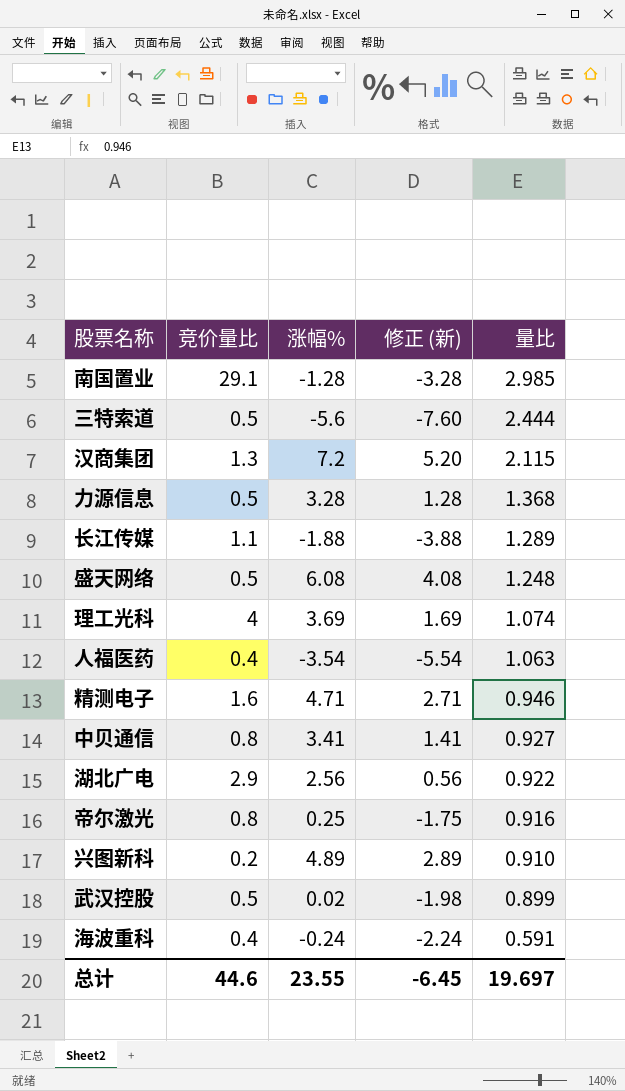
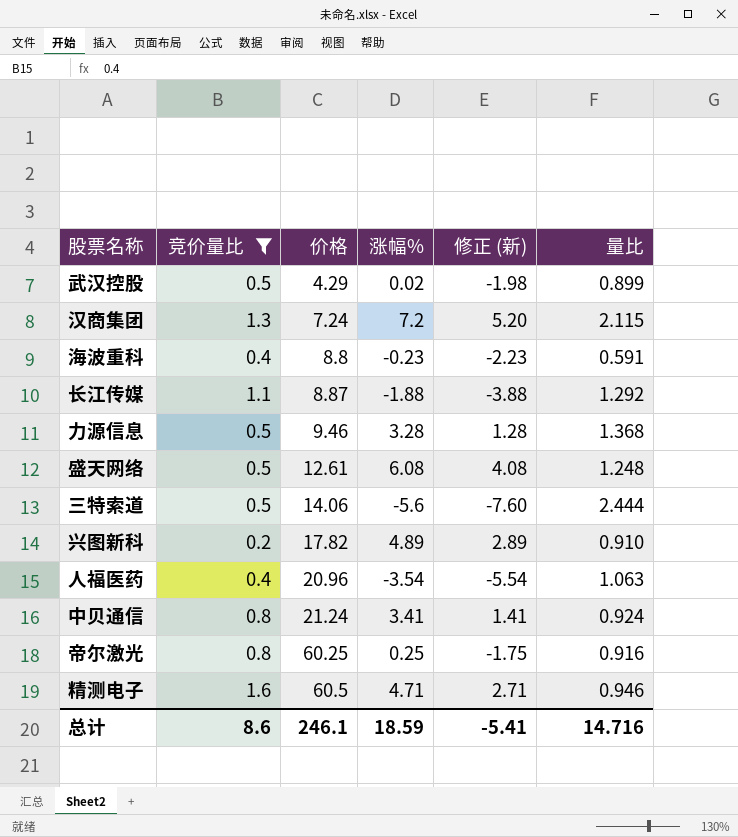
filter: none -> 竞价量比 <= 1.6
row order: 量比 descending -> 价格 ascending
column 价格 | position: none -> 3
海波重科 | 涨幅%: -0.24 -> -0.23
海波重科 | 修正 (新): -2.24 -> -2.23
长江传媒 | 量比: 1.289 -> 1.292
中贝通信 | 量比: 0.927 -> 0.924
总计 | 竞价量比: 44.6 -> 8.6
总计 | 涨幅%: 23.55 -> 18.59
总计 | 修正 (新): -6.45 -> -5.41
总计 | 量比: 19.697 -> 14.716

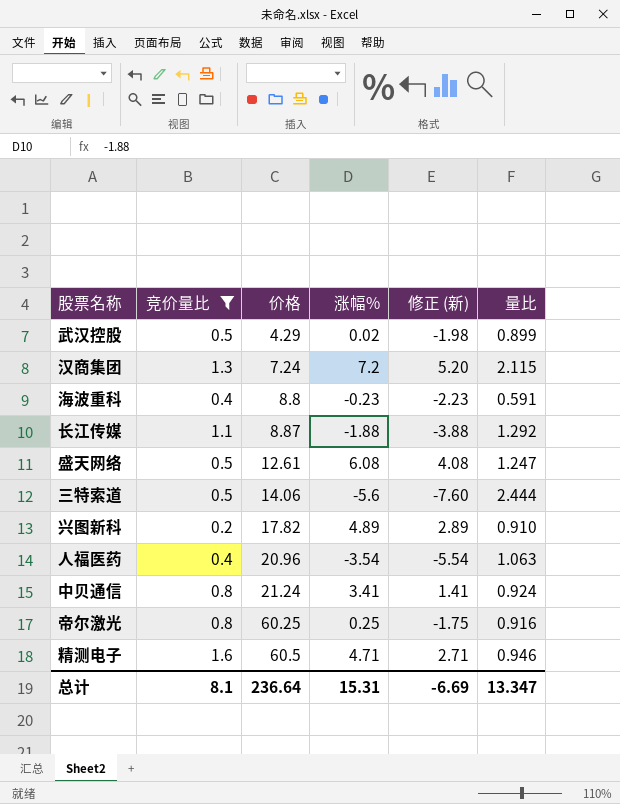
row 力源信息: 0.5 | 9.46 | 3.28 | 1.28 | 1.368 -> none
盛天网络 | 量比: 1.248 -> 1.247
总计 | 竞价量比: 8.6 -> 8.1
总计 | 价格: 246.1 -> 236.64
总计 | 涨幅%: 18.59 -> 15.31
总计 | 修正 (新): -5.41 -> -6.69
总计 | 量比: 14.716 -> 13.347

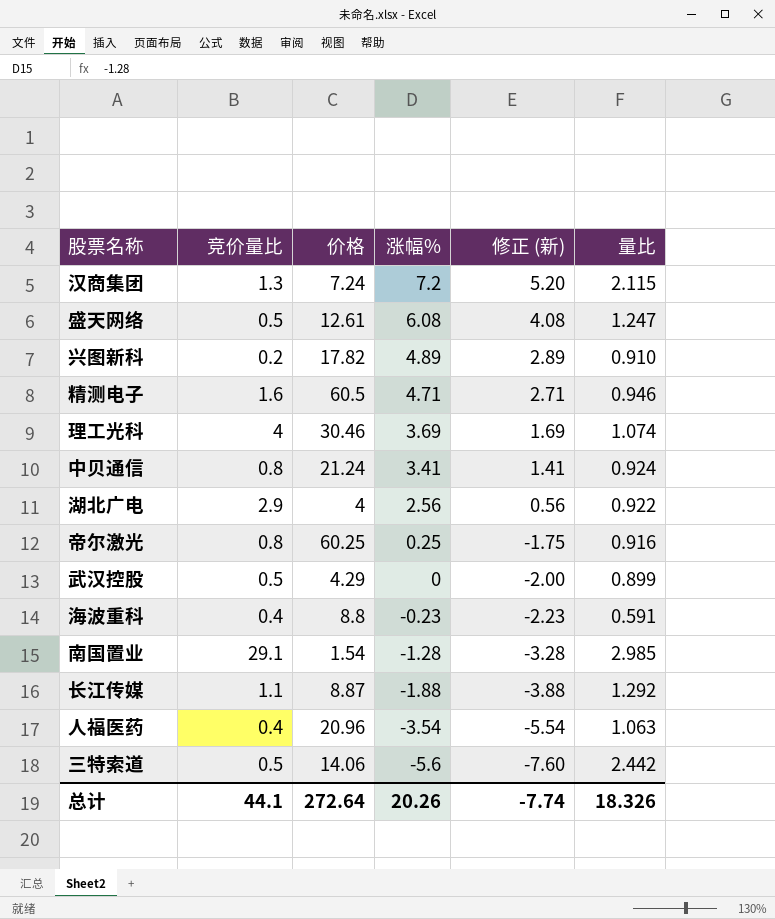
filter: 竞价量比 <= 1.6 -> none
row order: 价格 ascending -> 涨幅% descending
武汉控股 | 涨幅%: 0.02 -> 0
武汉控股 | 修正 (新): -1.98 -> -2.00
三特索道 | 量比: 2.444 -> 2.442
总计 | 竞价量比: 8.1 -> 44.1
总计 | 价格: 236.64 -> 272.64
总计 | 涨幅%: 15.31 -> 20.26
总计 | 修正 (新): -6.69 -> -7.74
总计 | 量比: 13.347 -> 18.326

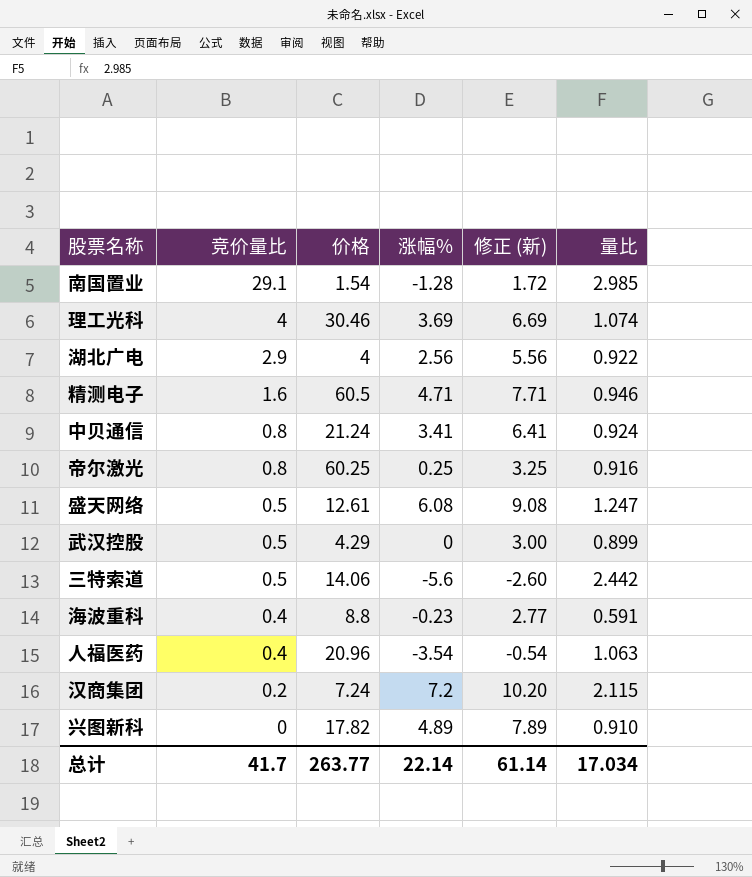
row order: 涨幅% descending -> 竞价量比 descending
column 修正 (新) | formula: [涨幅%] - 2 -> [涨幅%] + 3
row 长江传媒: 1.1 | 8.87 | -1.88 | -3.88 | 1.292 -> none
汉商集团 | 竞价量比: 1.3 -> 0.2
兴图新科 | 竞价量比: 0.2 -> 0
总计 | 竞价量比: 44.1 -> 41.7
总计 | 价格: 272.64 -> 263.77
总计 | 涨幅%: 20.26 -> 22.14
总计 | 修正 (新): -7.74 -> 61.14
总计 | 量比: 18.326 -> 17.034

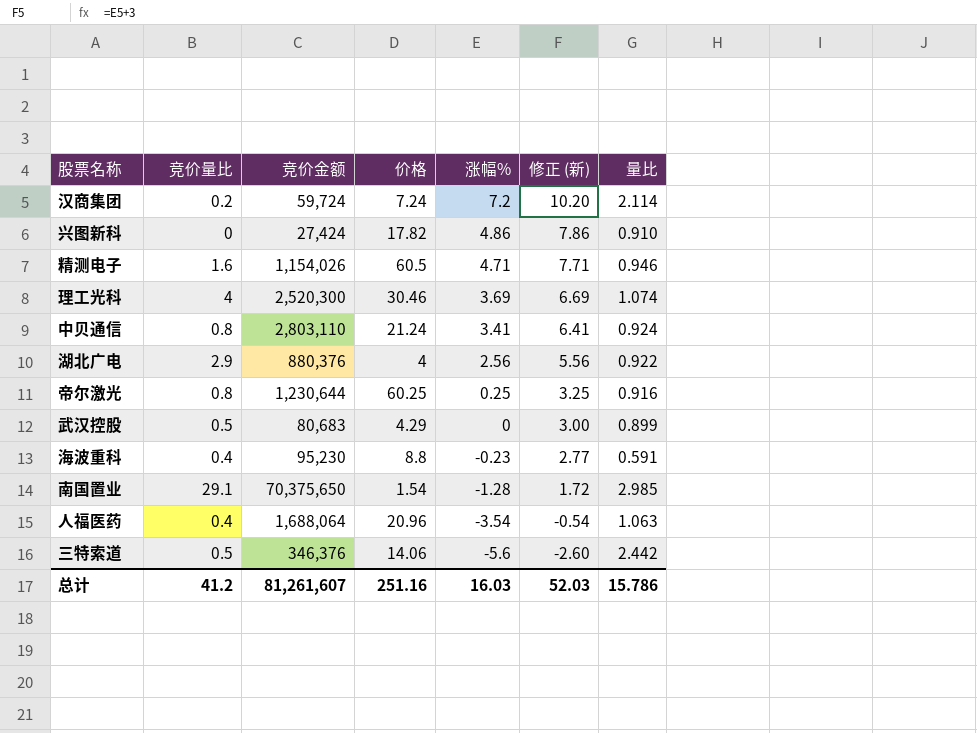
row order: 竞价量比 descending -> 涨幅% descending
column 竞价金额 | position: none -> 3
row 盛天网络: 0.5 | 12.61 | 6.08 | 9.08 | 1.247 -> none
汉商集团 | 量比: 2.115 -> 2.114
兴图新科 | 涨幅%: 4.89 -> 4.86
兴图新科 | 修正 (新): 7.89 -> 7.86
总计 | 竞价量比: 41.7 -> 41.2
总计 | 价格: 263.77 -> 251.16
总计 | 涨幅%: 22.14 -> 16.03
总计 | 修正 (新): 61.14 -> 52.03
总计 | 量比: 17.034 -> 15.786

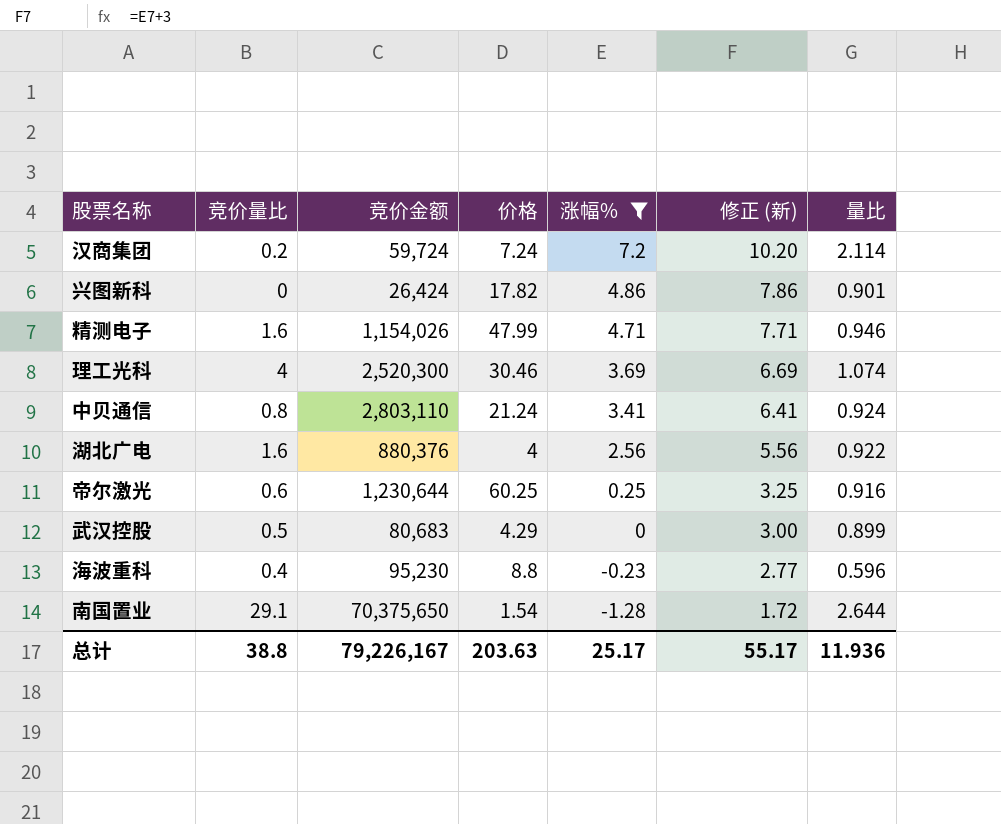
filter: none -> 涨幅% >= -1.28
兴图新科 | 竞价金额: 27,424 -> 26,424
兴图新科 | 量比: 0.910 -> 0.901
精测电子 | 价格: 60.5 -> 47.99
湖北广电 | 竞价量比: 2.9 -> 1.6
帝尔激光 | 竞价量比: 0.8 -> 0.6
海波重科 | 量比: 0.591 -> 0.596
南国置业 | 量比: 2.985 -> 2.644
总计 | 竞价量比: 41.2 -> 38.8
总计 | 竞价金额: 81,261,607 -> 79,226,167
总计 | 价格: 251.16 -> 203.63
总计 | 涨幅%: 16.03 -> 25.17
总计 | 修正 (新): 52.03 -> 55.17
总计 | 量比: 15.786 -> 11.936

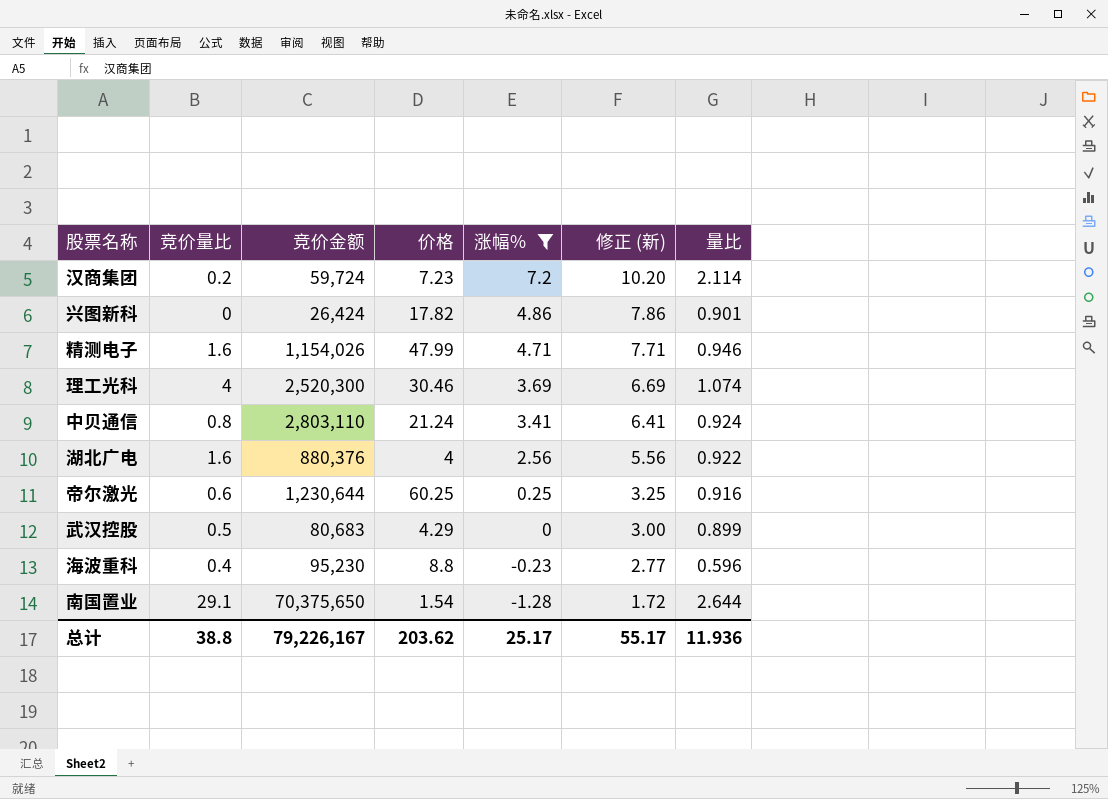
汉商集团 | 价格: 7.24 -> 7.23
总计 | 价格: 203.63 -> 203.62

